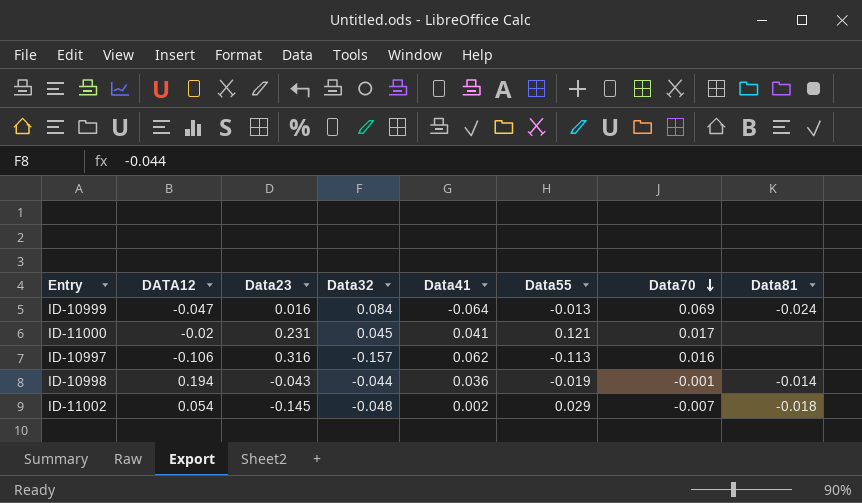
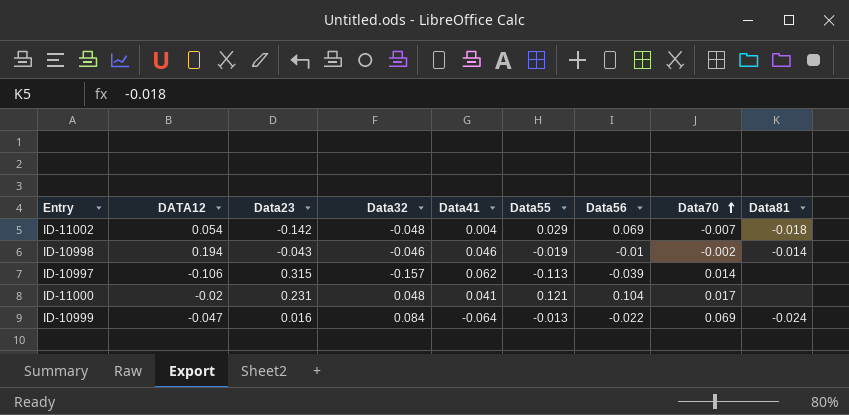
row order: Data70 descending -> Data70 ascending
column Data56 | position: none -> 7
ID-11002 | Data23: -0.145 -> -0.142
ID-11002 | Data41: 0.002 -> 0.004
ID-10998 | Data32: -0.044 -> -0.046
ID-10998 | Data41: 0.036 -> 0.046
ID-10998 | Data70: -0.001 -> -0.002
ID-10997 | Data23: 0.316 -> 0.315
ID-10997 | Data70: 0.016 -> 0.014
ID-11000 | Data32: 0.045 -> 0.048

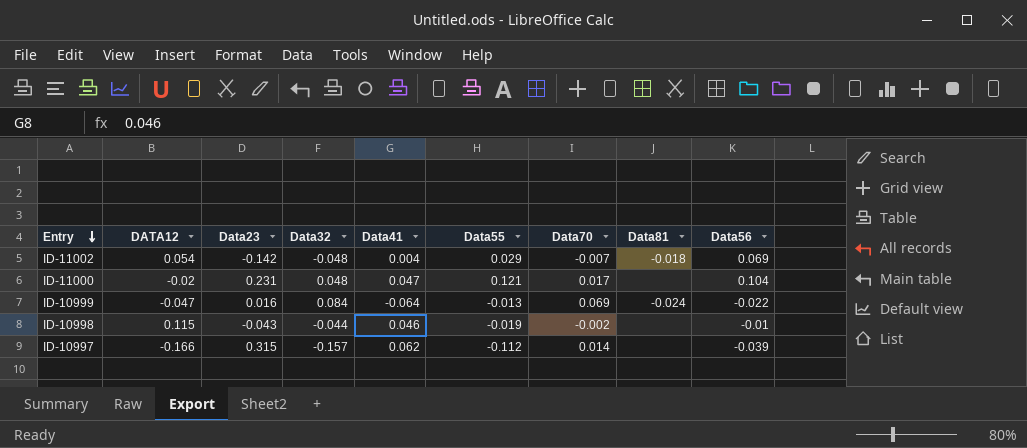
row order: Data70 ascending -> Entry descending
column Data56 | position: 7 -> 9
ID-11000 | Data41: 0.041 -> 0.047
ID-10998 | DATA12: 0.194 -> 0.115
ID-10998 | Data32: -0.046 -> -0.044
ID-10998 | Data81: -0.014 -> none
ID-10997 | DATA12: -0.106 -> -0.166
ID-10997 | Data55: -0.113 -> -0.112

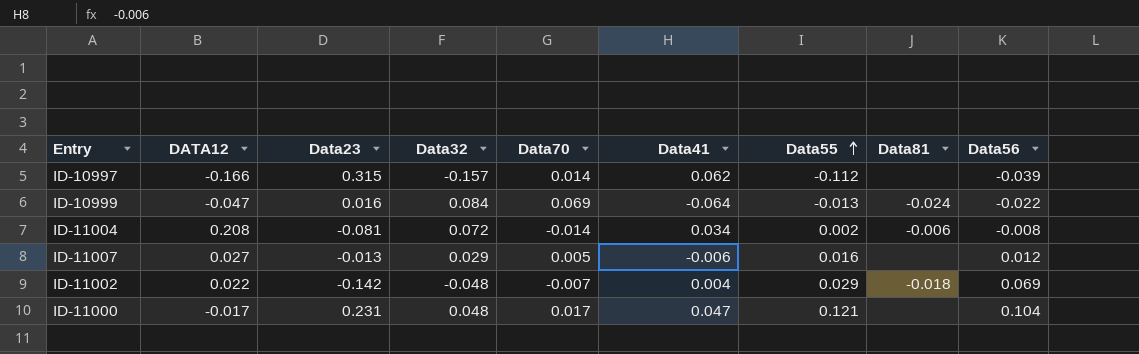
row order: Entry descending -> Data55 ascending
column Data70 | position: 7 -> 5
row ID-10998: 0.115 | -0.043 | -0.044 | 0.046 | -0.019 | -0.002 | none | -0.01 -> none
row ID-11004: none -> 0.208 | -0.081 | 0.072 | -0.014 | 0.034 | 0.002 | -0.006 | -0.008
row ID-11007: none -> 0.027 | -0.013 | 0.029 | 0.005 | -0.006 | 0.016 | none | 0.012
ID-11002 | DATA12: 0.054 -> 0.022
ID-11000 | DATA12: -0.02 -> -0.017

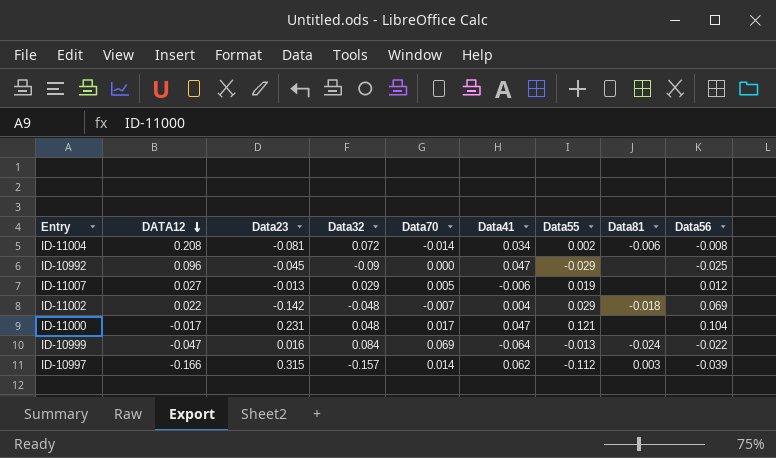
row order: Data55 ascending -> DATA12 descending
row ID-10992: none -> 0.096 | -0.045 | -0.09 | 0.000 | 0.047 | -0.029 | none | -0.025
ID-11007 | Data55: 0.016 -> 0.019
ID-10997 | Data81: none -> 0.003

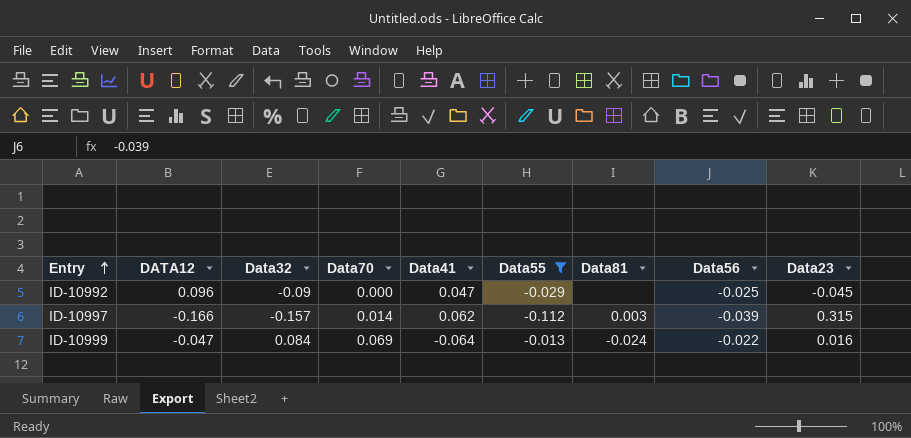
filter: none -> Data55 <= -0.013
row order: DATA12 descending -> Entry ascending
column Data23 | position: 3 -> 9

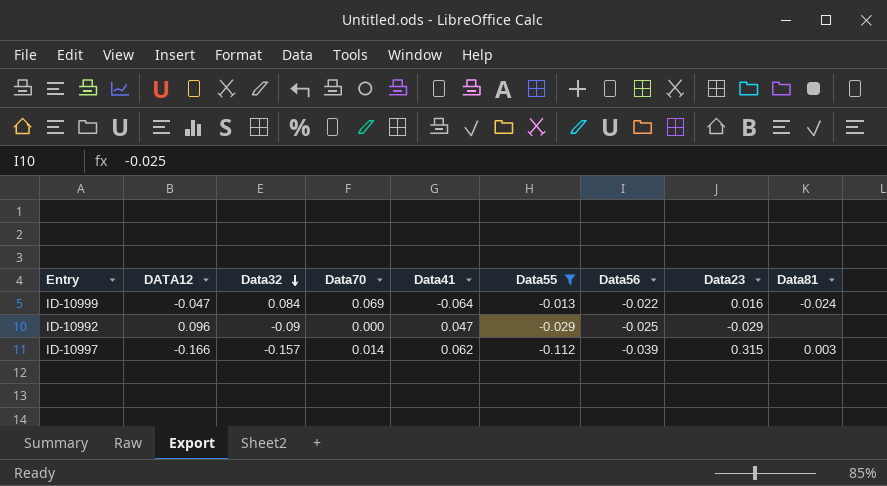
row order: Entry ascending -> Data32 descending
column Data81 | position: 7 -> 9
ID-10992 | Data23: -0.045 -> -0.029

